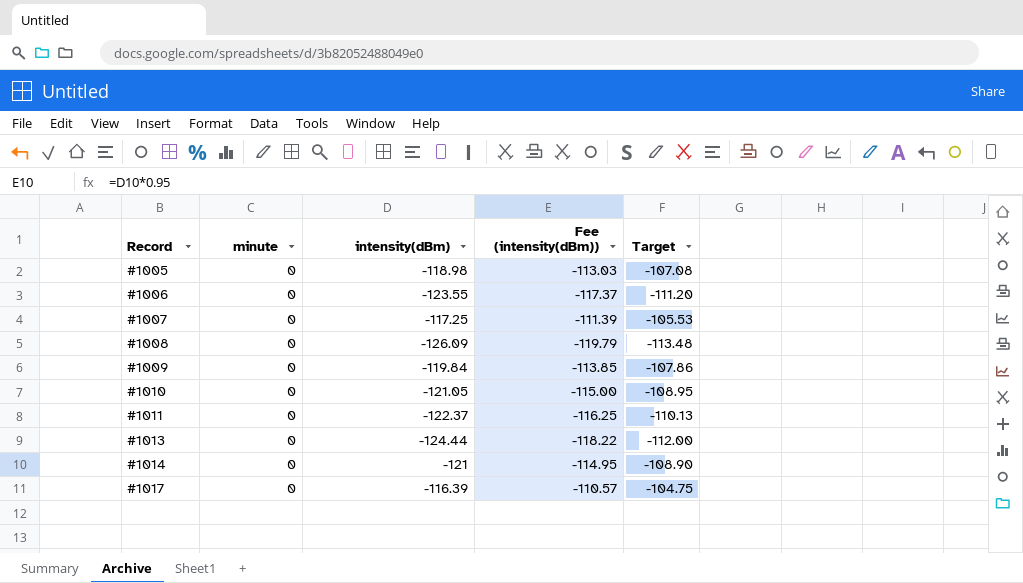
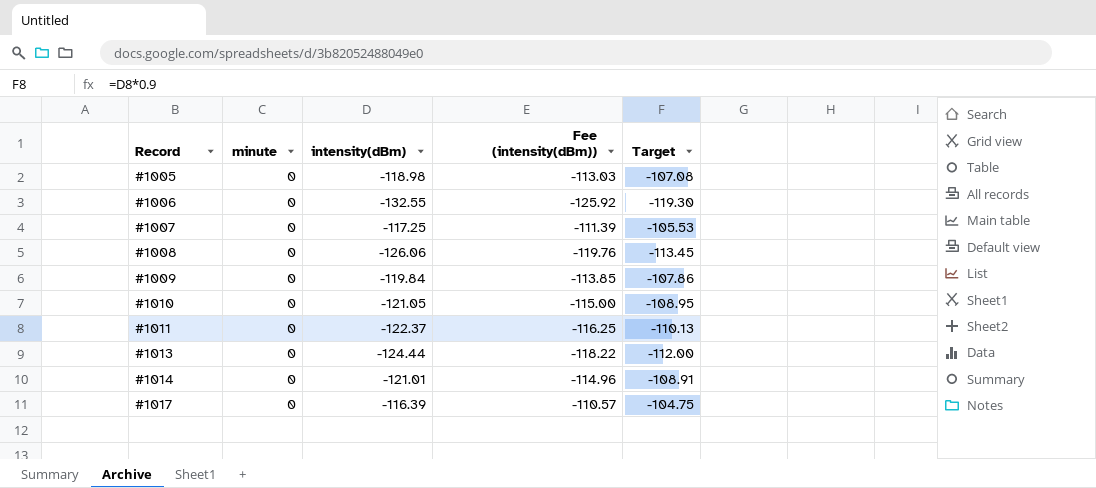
#1006 | intensity(dBm): -123.55 -> -132.55
#1006 | Fee (intensity(dBm)): -117.37 -> -125.92
#1006 | Target: -111.20 -> -119.30
#1008 | intensity(dBm): -126.09 -> -126.06
#1008 | Fee (intensity(dBm)): -119.79 -> -119.76
#1008 | Target: -113.48 -> -113.45
#1014 | intensity(dBm): -121 -> -121.01
#1014 | Fee (intensity(dBm)): -114.95 -> -114.96
#1014 | Target: -108.90 -> -108.91

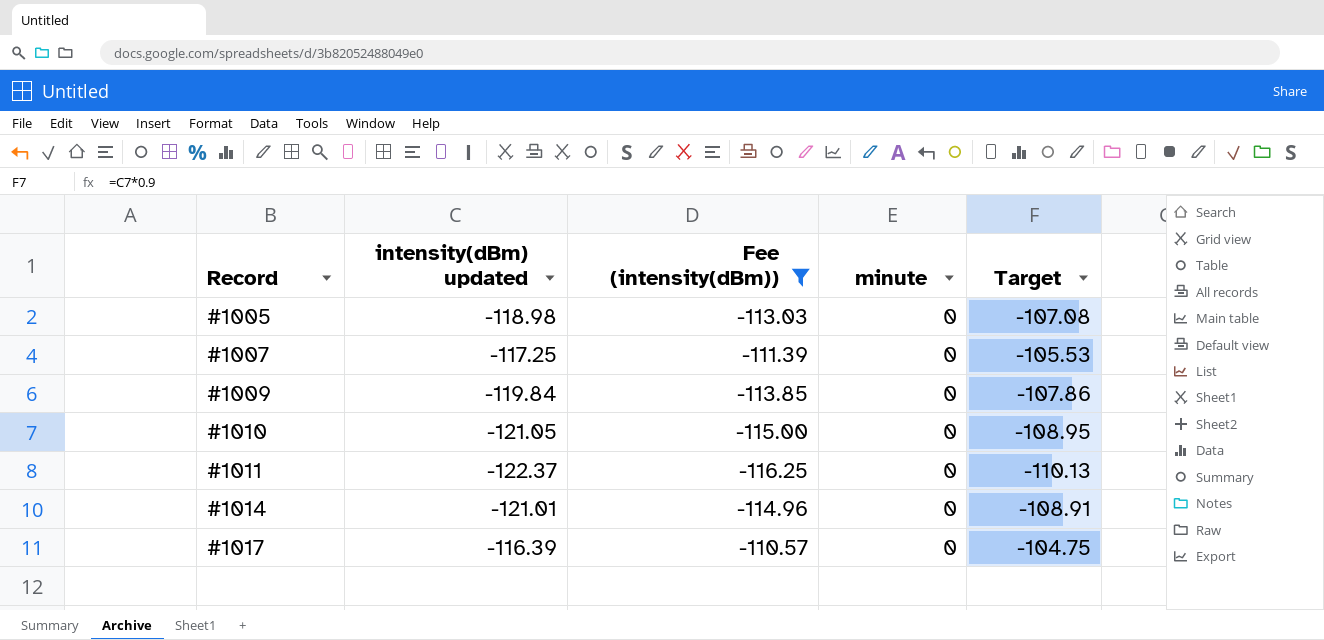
filter: none -> Fee (intensity(dBm)) >= -116.25
column name: intensity(dBm) -> intensity(dBm) updated
column minute | position: 2 -> 4

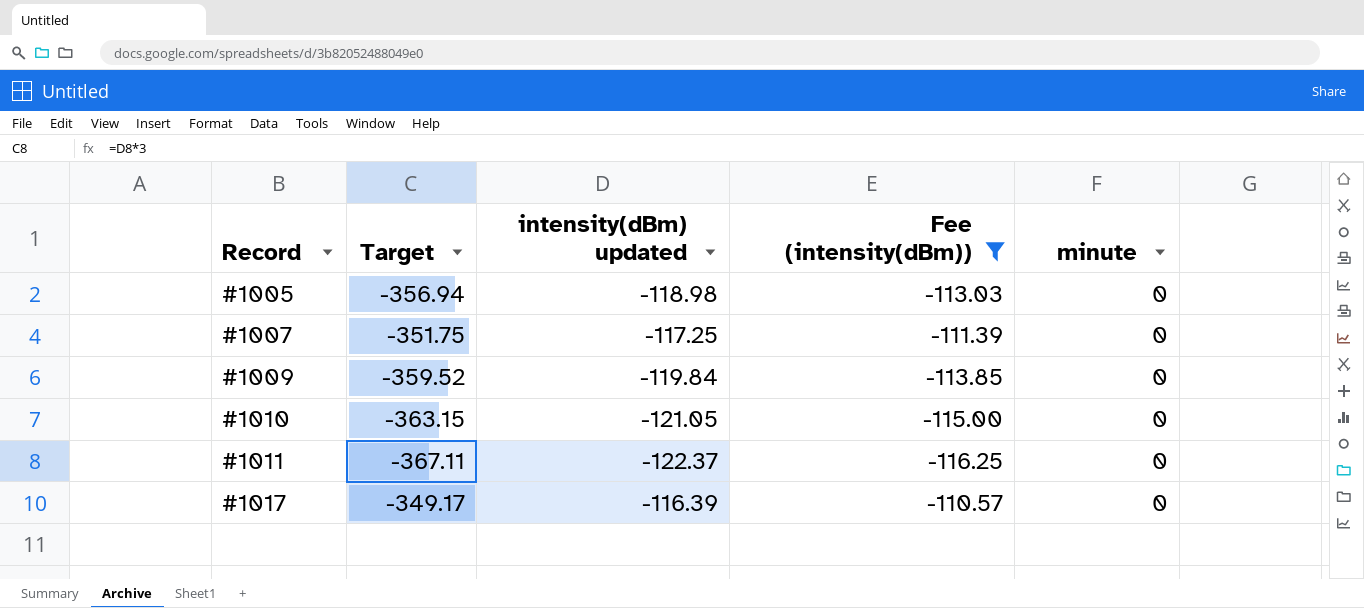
column Target | formula: [intensity(dBm) updated] * 0.9 -> [intensity(dBm) updated] * 3
column Target | position: 5 -> 2
row #1014: -121.01 | -114.96 | 0 | -108.91 -> none

